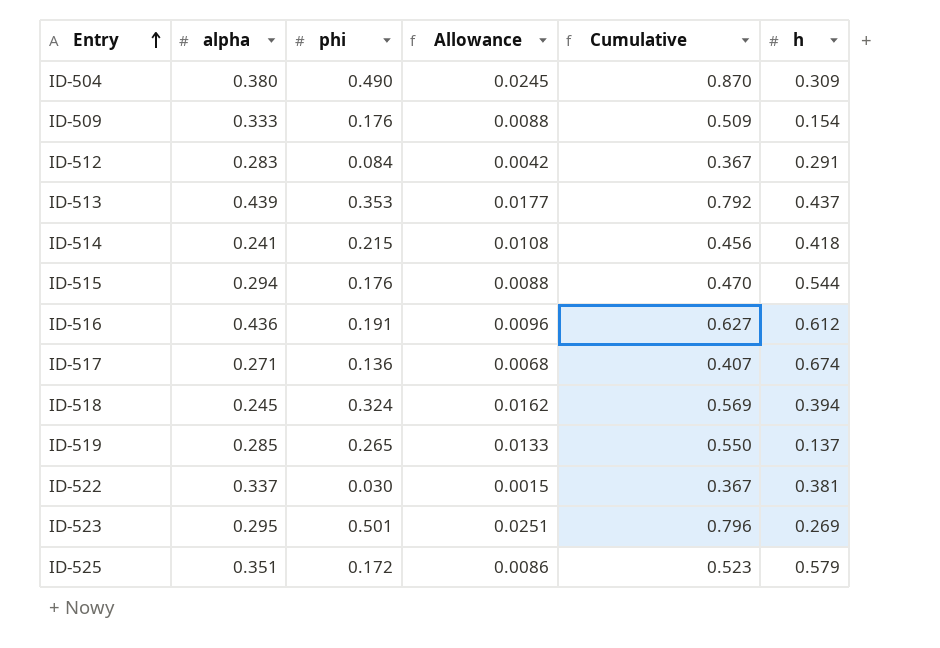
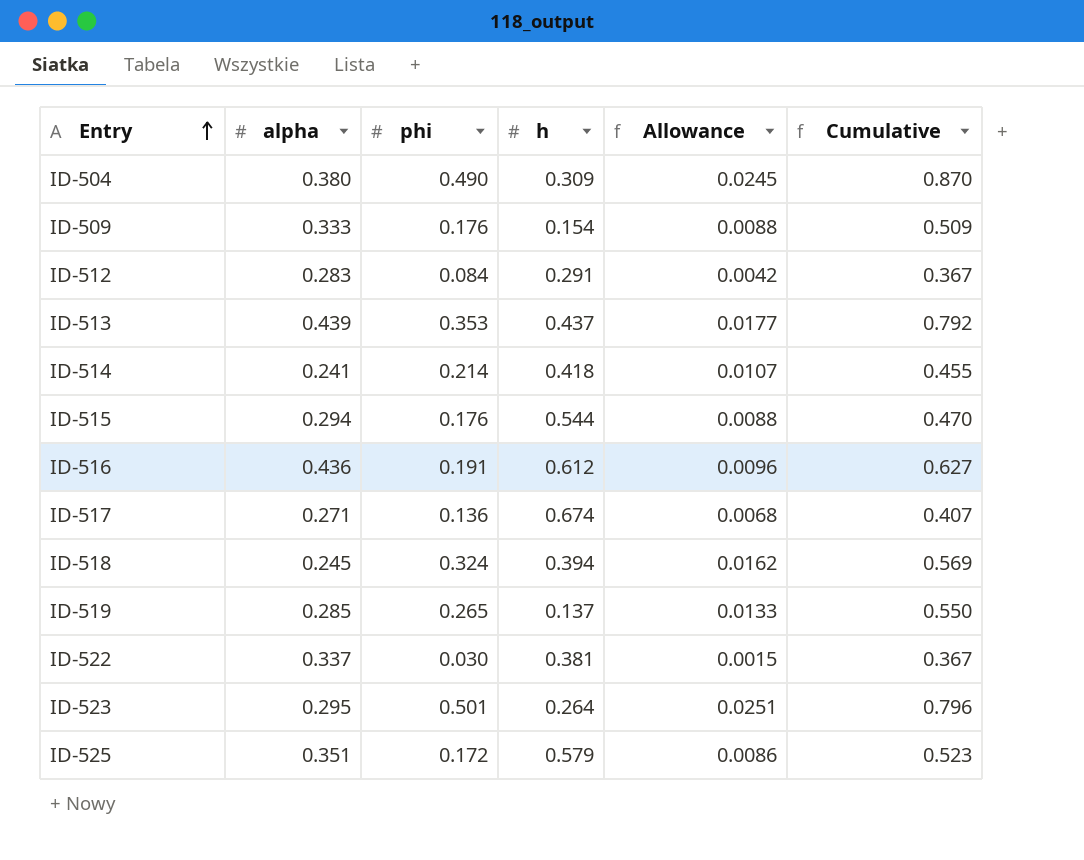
column h | position: 6 -> 4
ID-514 | phi: 0.215 -> 0.214
ID-514 | Allowance: 0.0108 -> 0.0107
ID-514 | Cumulative: 0.456 -> 0.455
ID-523 | h: 0.269 -> 0.264

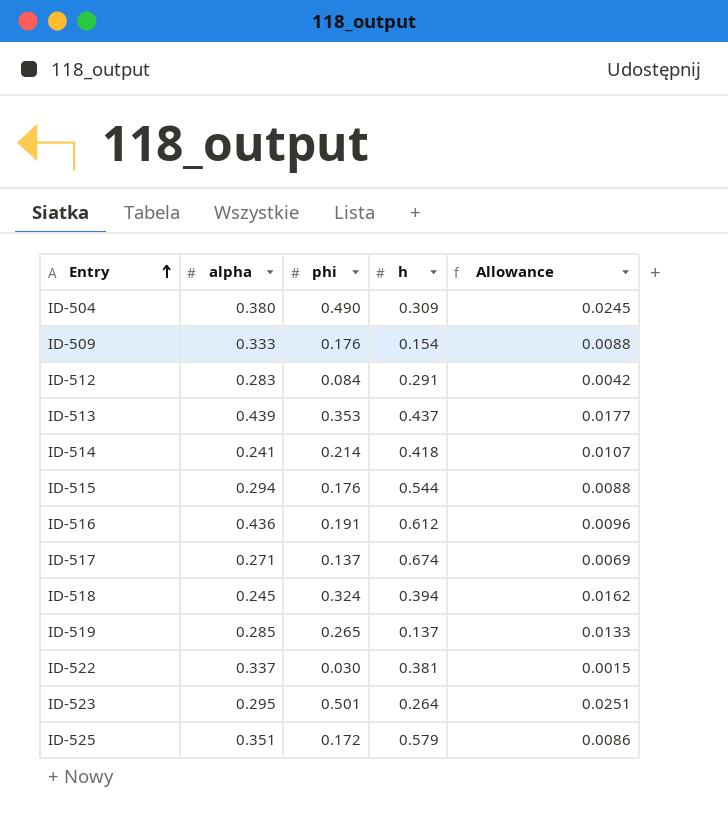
column Cumulative | formula: [alpha] + [phi] -> none
ID-517 | phi: 0.136 -> 0.137
ID-517 | Allowance: 0.0068 -> 0.0069

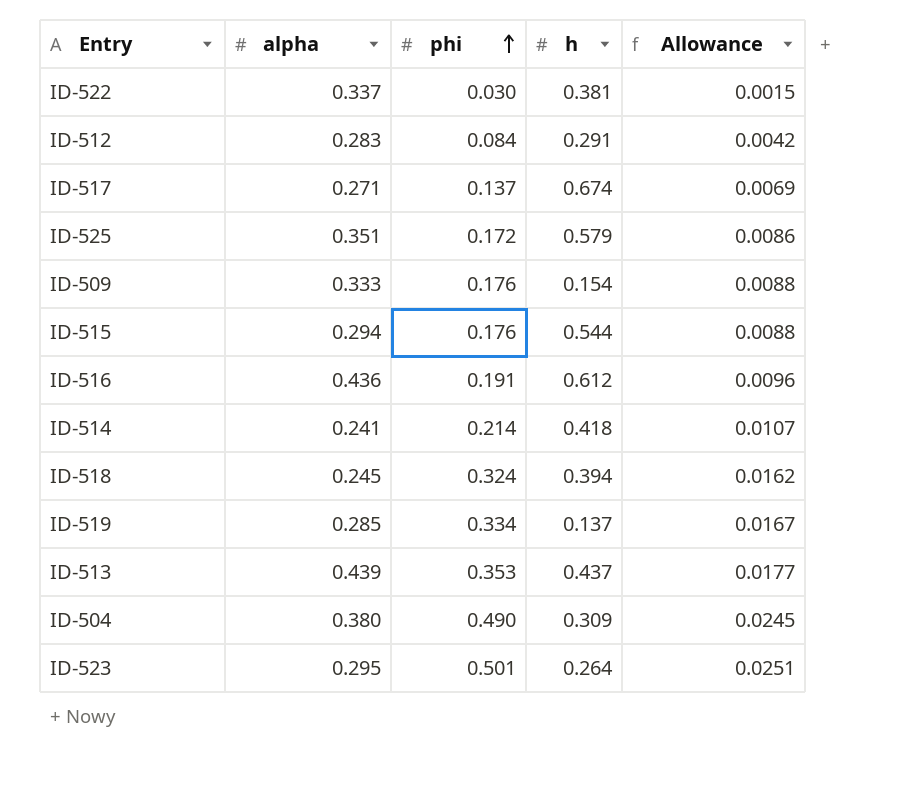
row order: Entry ascending -> phi ascending
ID-519 | phi: 0.265 -> 0.334
ID-519 | Allowance: 0.0133 -> 0.0167

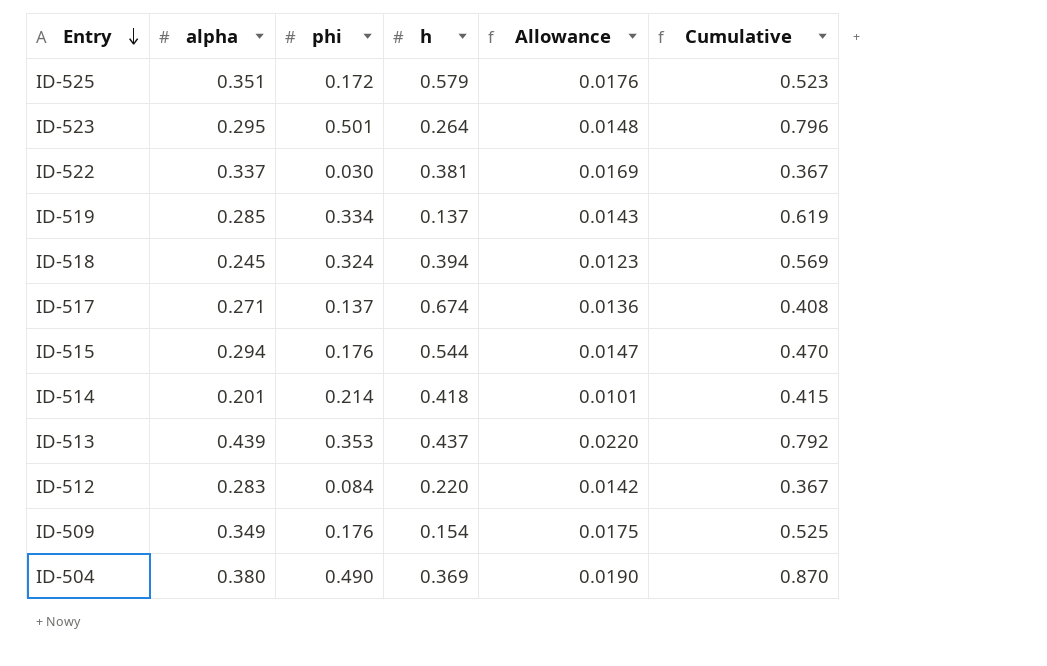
row order: phi ascending -> Entry descending
column Allowance | formula: [phi] * 0.05 -> [alpha] * 0.05
column Cumulative | formula: none -> [alpha] + [phi]
row ID-516: 0.436 | 0.191 | 0.612 | 0.0096 -> none
ID-514 | alpha: 0.241 -> 0.201
ID-512 | h: 0.291 -> 0.220
ID-509 | alpha: 0.333 -> 0.349
ID-504 | h: 0.309 -> 0.369

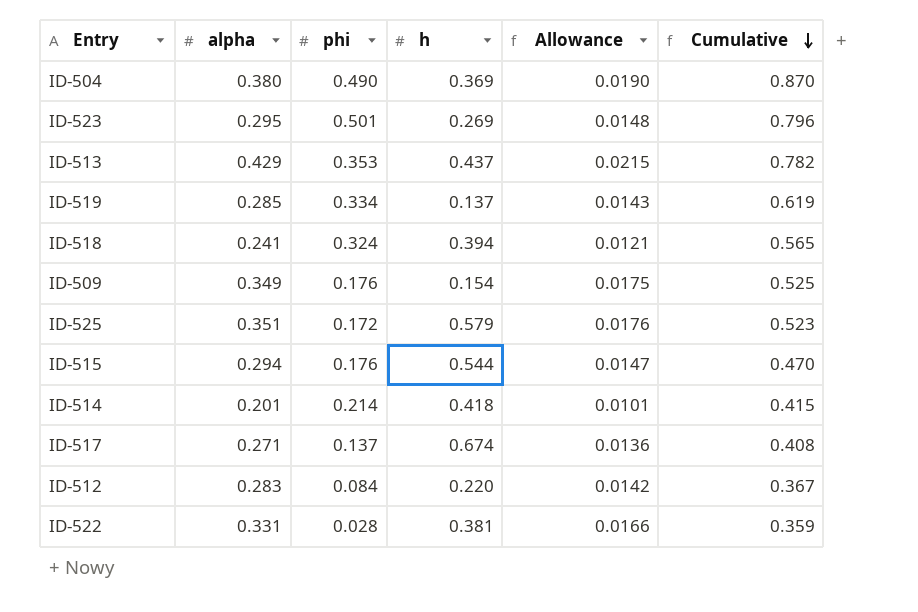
row order: Entry descending -> Cumulative descending
ID-523 | h: 0.264 -> 0.269
ID-513 | alpha: 0.439 -> 0.429
ID-513 | Allowance: 0.0220 -> 0.0215
ID-513 | Cumulative: 0.792 -> 0.782
ID-518 | alpha: 0.245 -> 0.241
ID-518 | Allowance: 0.0123 -> 0.0121
ID-518 | Cumulative: 0.569 -> 0.565
ID-522 | alpha: 0.337 -> 0.331
ID-522 | phi: 0.030 -> 0.028
ID-522 | Allowance: 0.0169 -> 0.0166
ID-522 | Cumulative: 0.367 -> 0.359

